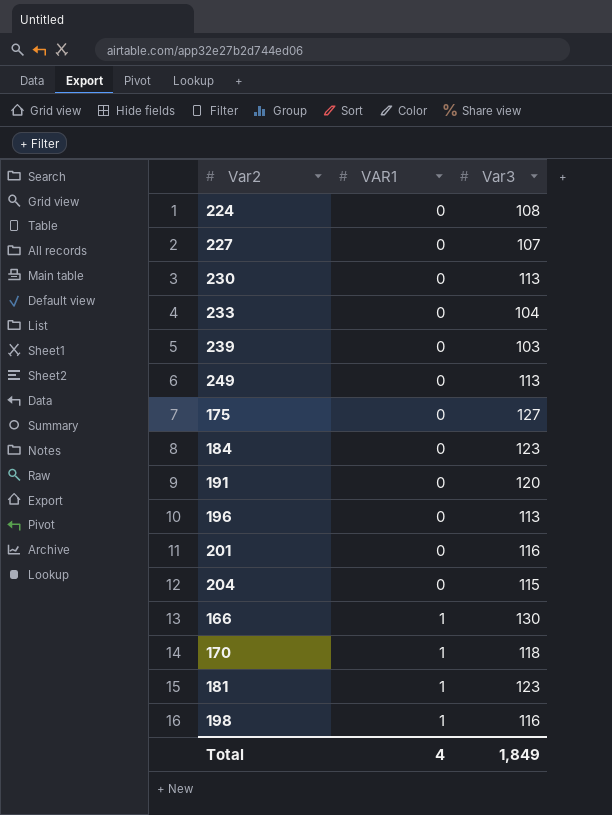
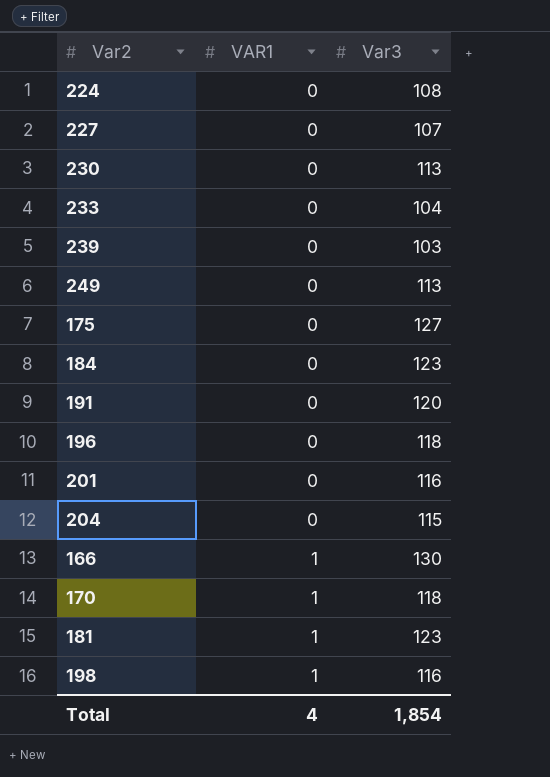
196 | Var3: 113 -> 118
Total | Var3: 1,849 -> 1,854

